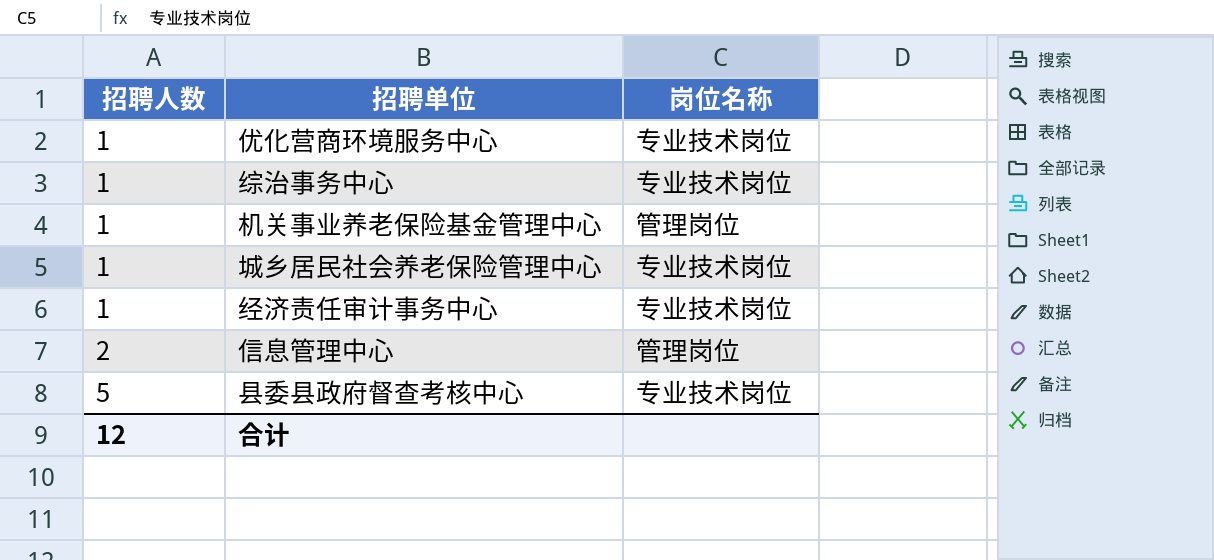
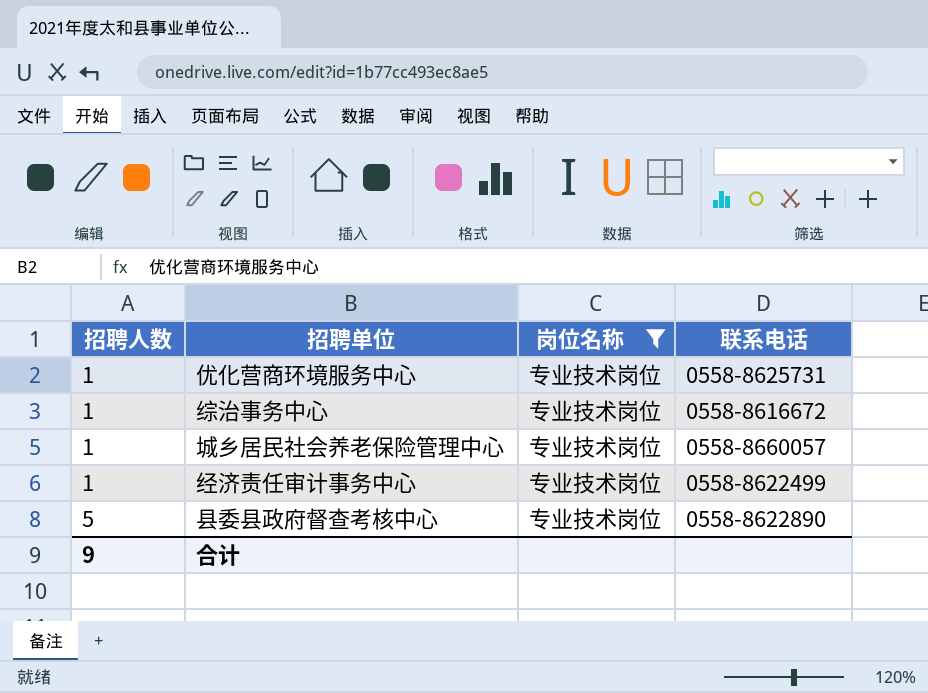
filter: none -> 岗位名称 = 专业技术岗位
column 联系电话 | position: none -> 4
合计 | 招聘人数: 12 -> 9

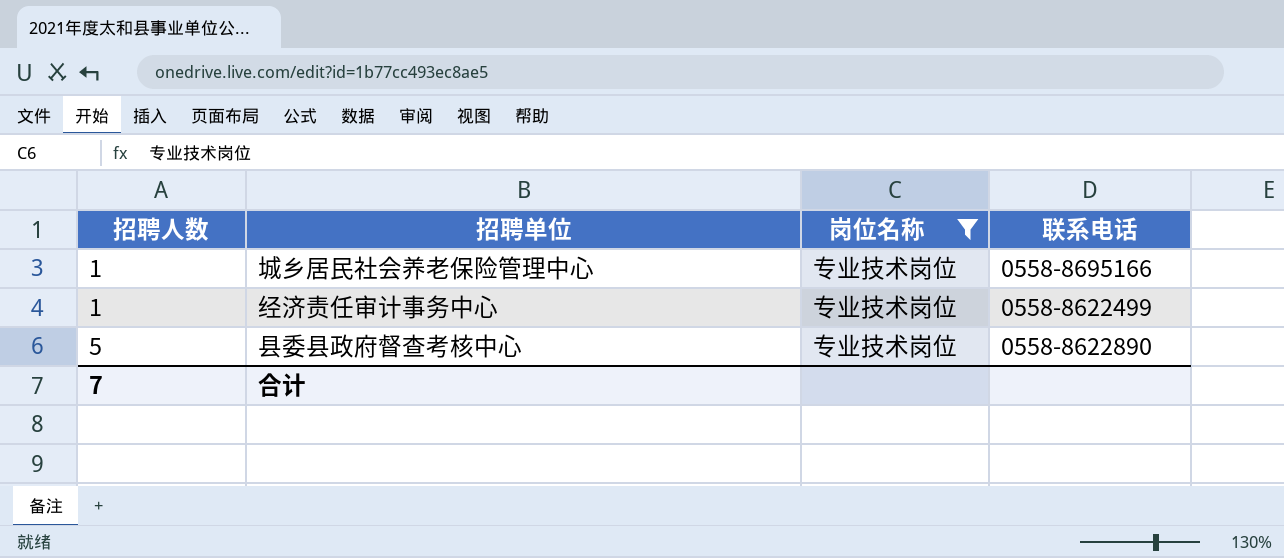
row 优化营商环境服务中心: 1 | 专业技术岗位 | 0558-8625731 -> none
row 综治事务中心: 1 | 专业技术岗位 | 0558-8616672 -> none
城乡居民社会养老保险管理中心 | 联系电话: 0558-8660057 -> 0558-8695166
合计 | 招聘人数: 9 -> 7

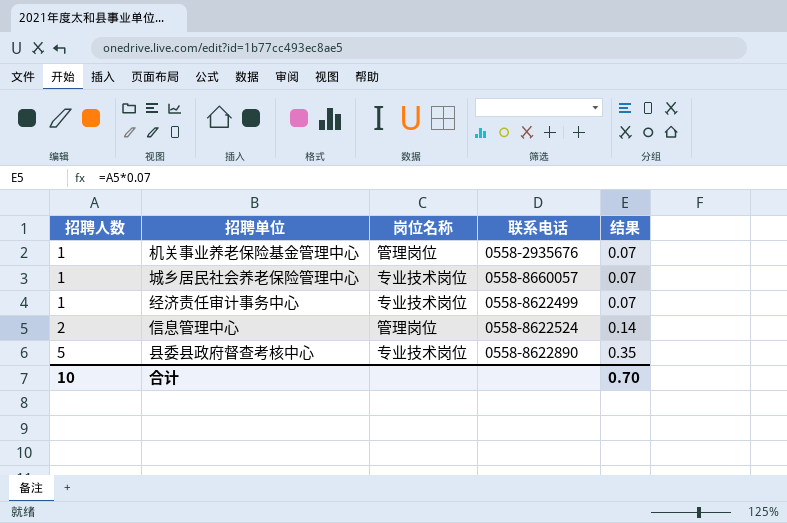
filter: 岗位名称 = 专业技术岗位 -> none
column 结果 | formula: none -> [招聘人数] * 0.07
城乡居民社会养老保险管理中心 | 联系电话: 0558-8695166 -> 0558-8660057
合计 | 招聘人数: 7 -> 10

